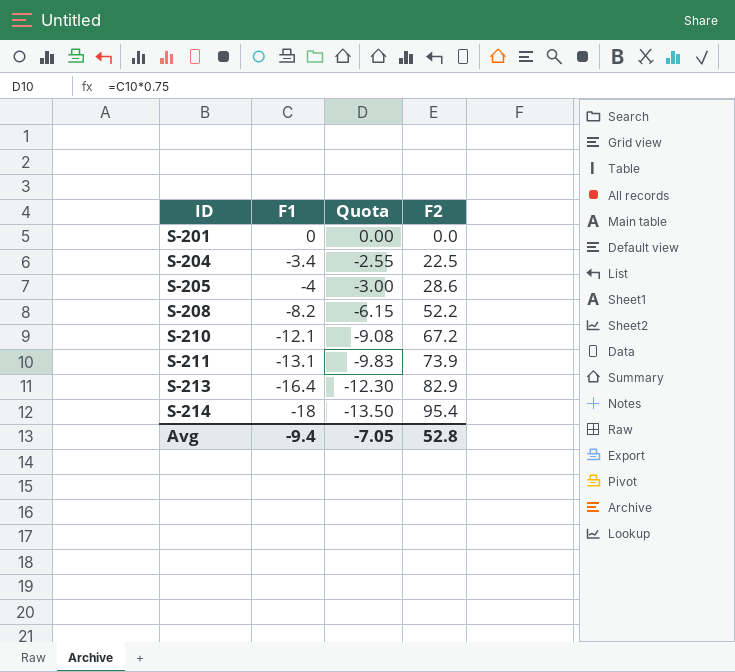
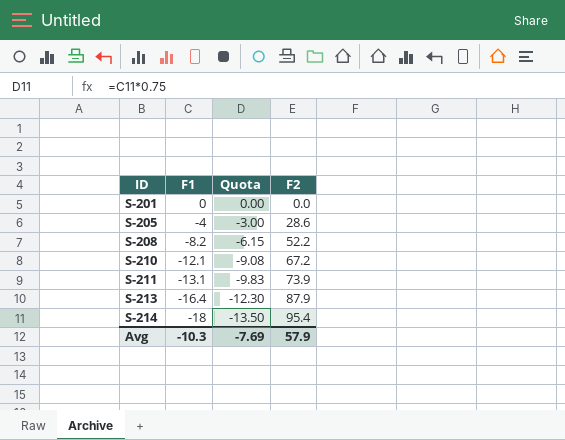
row S-204: -3.4 | -2.55 | 22.5 -> none
S-213 | F2: 82.9 -> 87.9
Avg | F1: -9.4 -> -10.3
Avg | Quota: -7.05 -> -7.69
Avg | F2: 52.8 -> 57.9

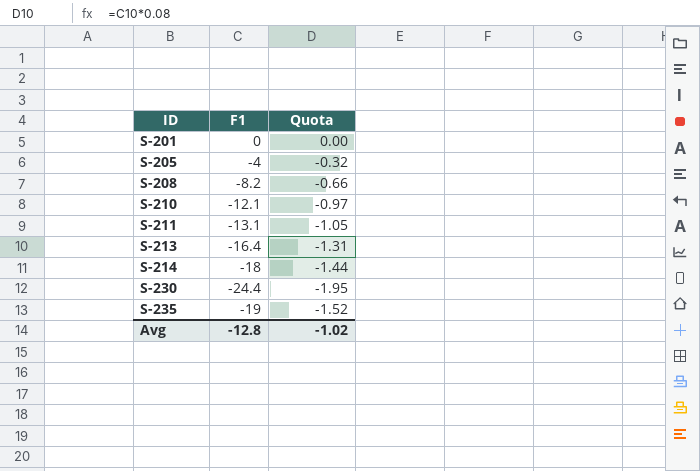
column F2 | position: 4 -> none
column Quota | formula: [F1] * 0.75 -> [F1] * 0.08
row S-230: none -> -24.4 | -1.95
row S-235: none -> -19 | -1.52
Avg | F1: -10.3 -> -12.8
Avg | Quota: -7.69 -> -1.02

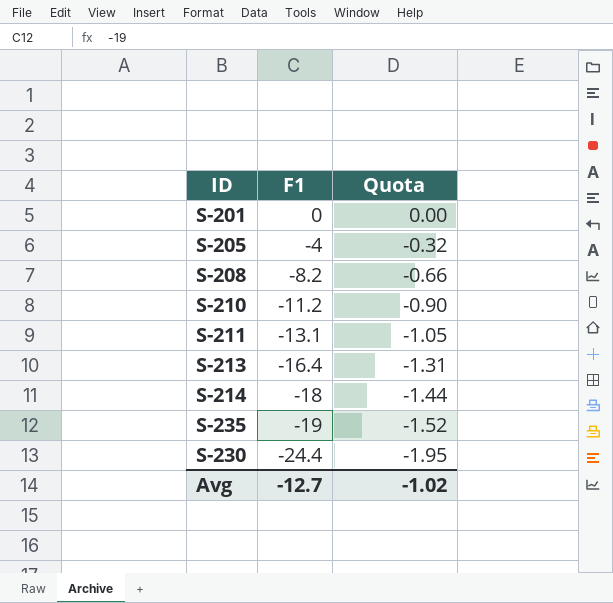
row order: ID ascending -> F1 descending
S-210 | F1: -12.1 -> -11.2
S-210 | Quota: -0.97 -> -0.90
Avg | F1: -12.8 -> -12.7

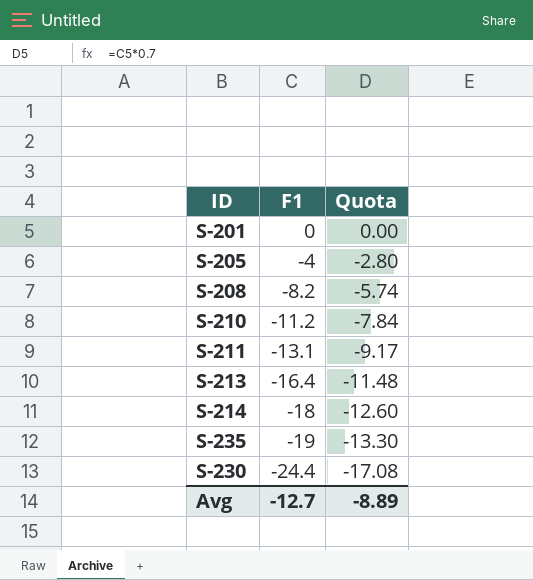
column Quota | formula: [F1] * 0.08 -> [F1] * 0.7
Avg | Quota: -1.02 -> -8.89

